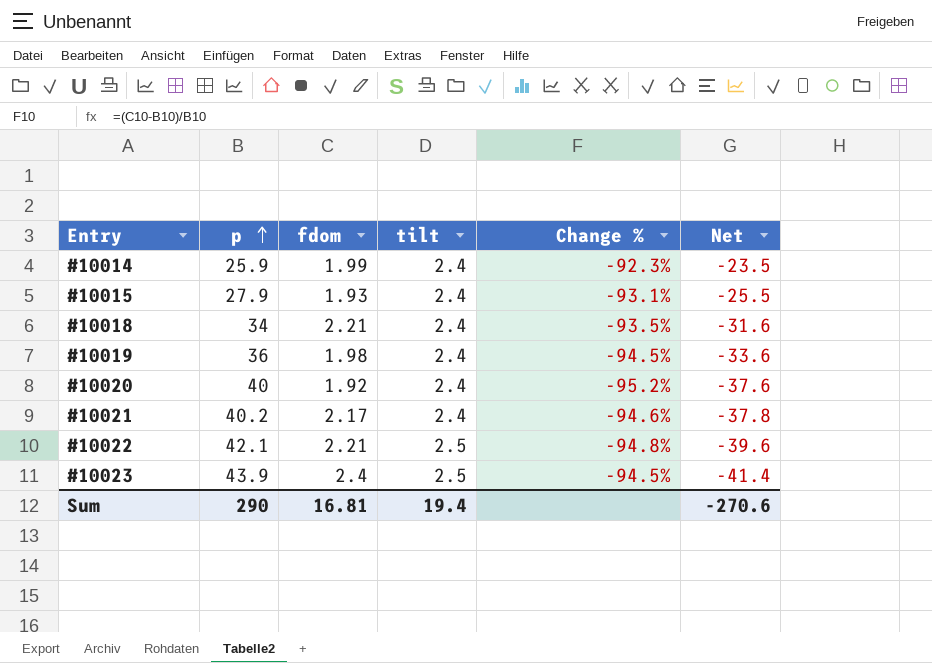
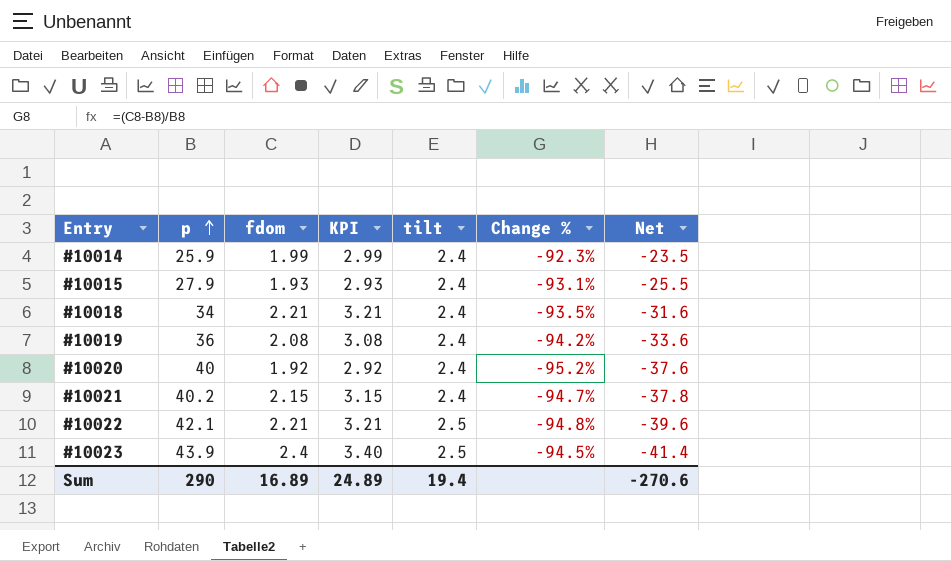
column KPI | formula: none -> [fdom] + 1
#10019 | fdom: 1.98 -> 2.08
#10019 | Change %: -94.5% -> -94.2%
#10021 | fdom: 2.17 -> 2.15
#10021 | Change %: -94.6% -> -94.7%
Sum | fdom: 16.81 -> 16.89

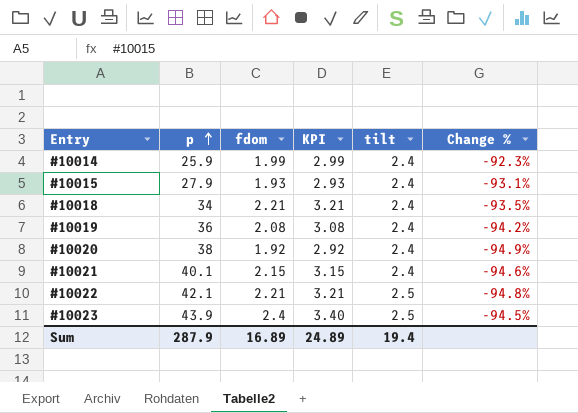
column Net | formula: [tilt] - [p] -> none
#10020 | p: 40 -> 38
#10020 | Change %: -95.2% -> -94.9%
#10021 | p: 40.2 -> 40.1
#10021 | Change %: -94.7% -> -94.6%
Sum | p: 290 -> 287.9

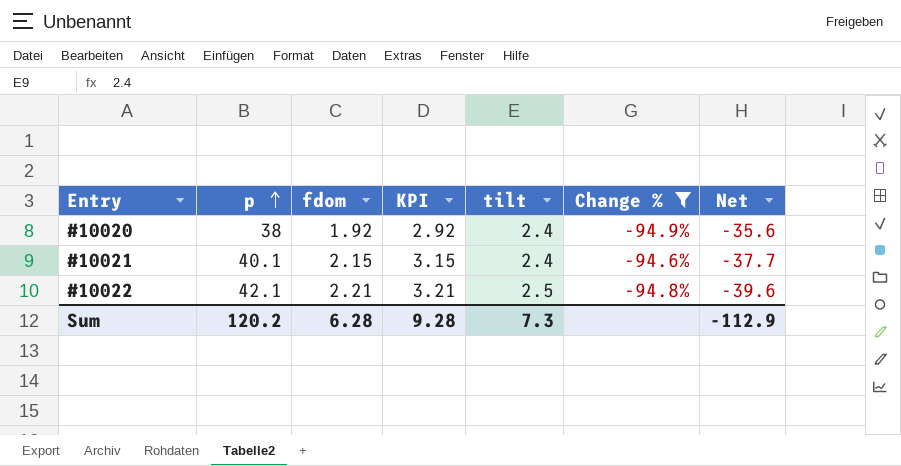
filter: none -> Change % <= -94.6%
column Net | formula: none -> [tilt] - [p]
Sum | p: 287.9 -> 120.2
Sum | fdom: 16.89 -> 6.28
Sum | KPI: 24.89 -> 9.28
Sum | tilt: 19.4 -> 7.3

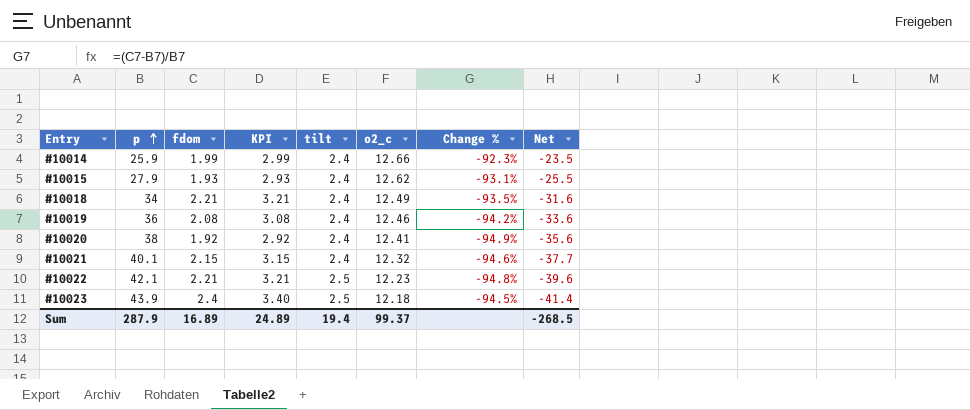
filter: Change % <= -94.6% -> none
column o2_c | position: none -> 6
Sum | p: 120.2 -> 287.9
Sum | fdom: 6.28 -> 16.89
Sum | KPI: 9.28 -> 24.89
Sum | tilt: 7.3 -> 19.4
Sum | Net: -112.9 -> -268.5

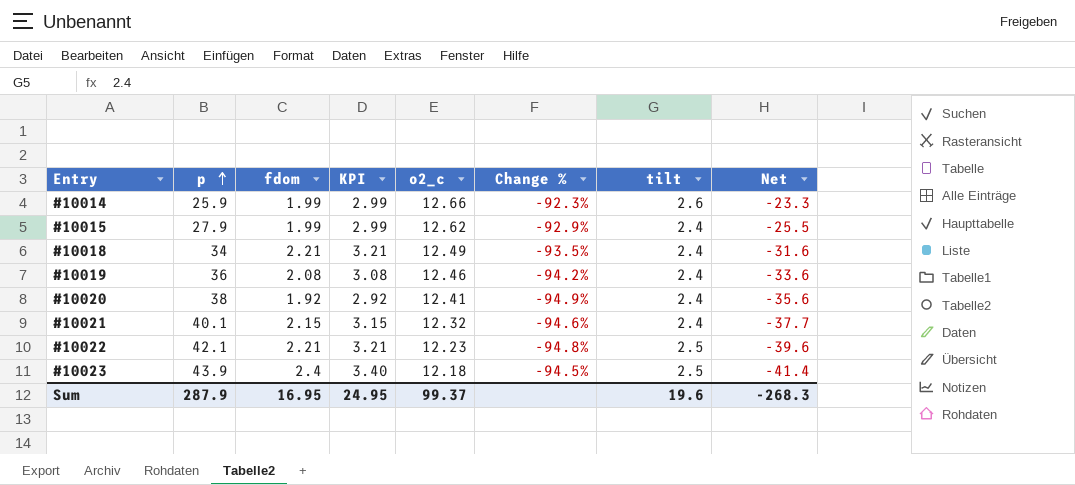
column tilt | position: 5 -> 7
#10014 | tilt: 2.4 -> 2.6
#10014 | Net: -23.5 -> -23.3
#10015 | fdom: 1.93 -> 1.99
#10015 | KPI: 2.93 -> 2.99
#10015 | Change %: -93.1% -> -92.9%
Sum | fdom: 16.89 -> 16.95
Sum | KPI: 24.89 -> 24.95
Sum | tilt: 19.4 -> 19.6
Sum | Net: -268.5 -> -268.3

